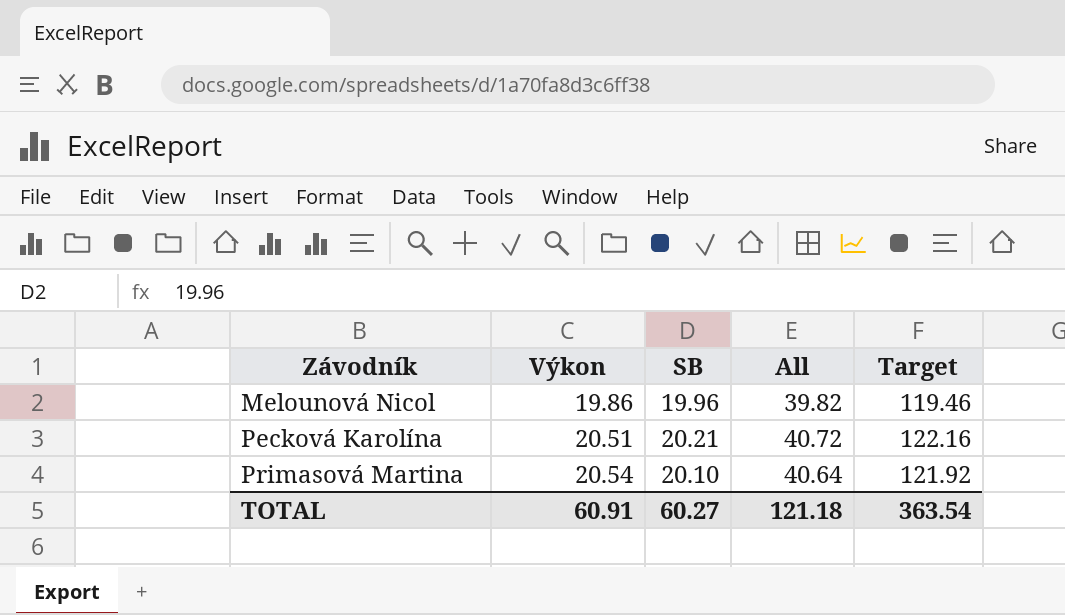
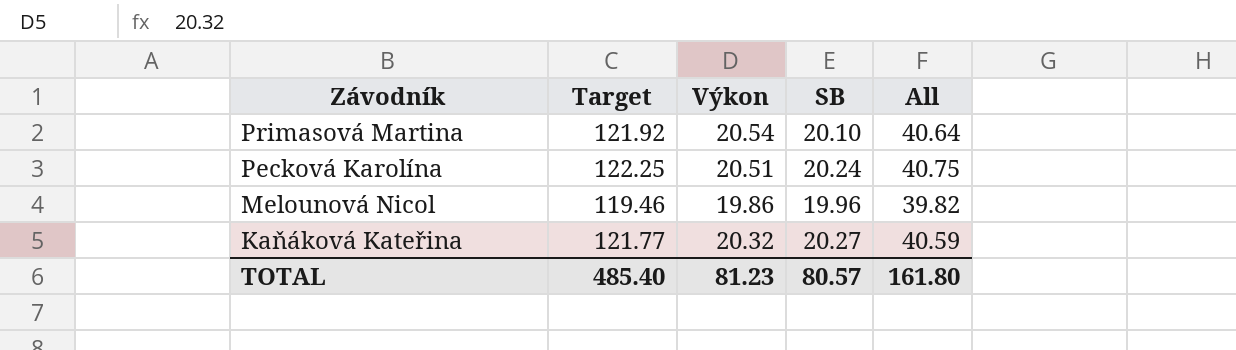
row order: Závodník ascending -> Závodník descending
column Target | position: 5 -> 2
Pecková Karolína | Target: 122.16 -> 122.25
Pecková Karolína | SB: 20.21 -> 20.24
Pecková Karolína | All: 40.72 -> 40.75
row Kaňáková Kateřina: none -> 121.77 | 20.32 | 20.27 | 40.59
TOTAL | Target: 363.54 -> 485.40
TOTAL | Výkon: 60.91 -> 81.23
TOTAL | SB: 60.27 -> 80.57
TOTAL | All: 121.18 -> 161.80

